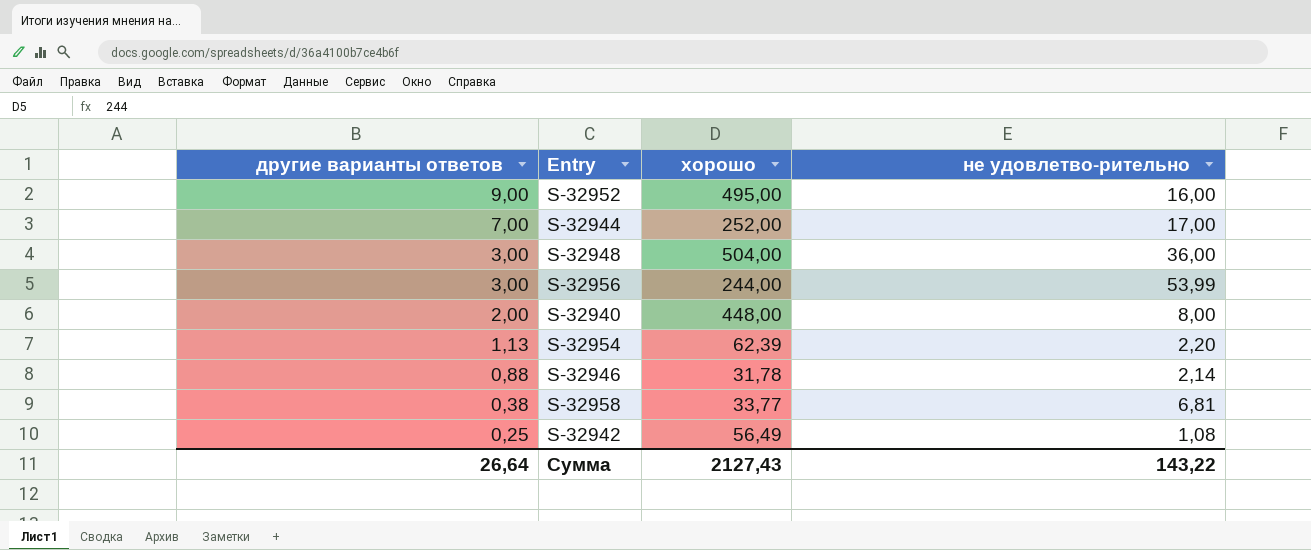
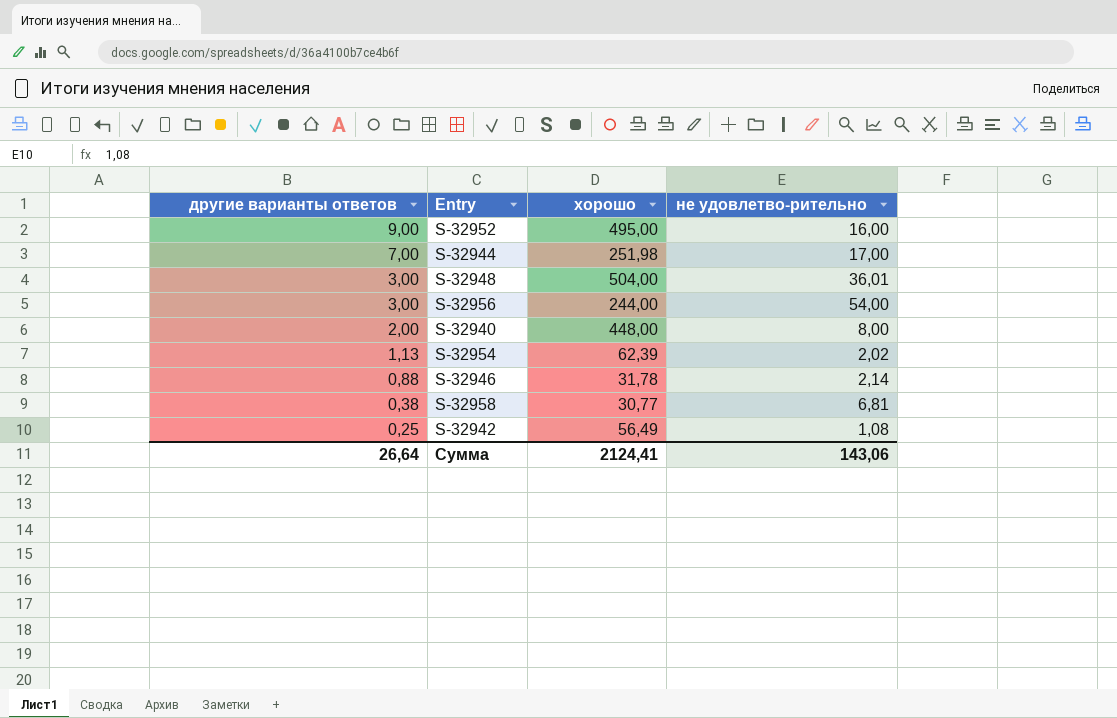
S-32944 | хорошо: 252,00 -> 251,98
S-32948 | не удовлетво-рительно: 36,00 -> 36,01
S-32956 | не удовлетво-рительно: 53,99 -> 54,00
S-32954 | не удовлетво-рительно: 2,20 -> 2,02
S-32958 | хорошо: 33,77 -> 30,77
Сумма | хорошо: 2127,43 -> 2124,41
Сумма | не удовлетво-рительно: 143,22 -> 143,06

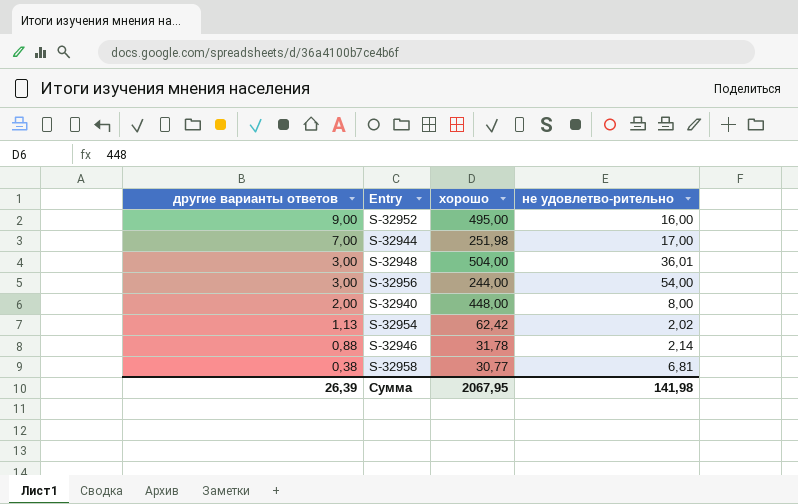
row S-32942: 0,25 | 56,49 | 1,08 -> none
S-32954 | хорошо: 62,39 -> 62,42
Сумма | другие варианты ответов: 26,64 -> 26,39
Сумма | хорошо: 2124,41 -> 2067,95
Сумма | не удовлетво-рительно: 143,06 -> 141,98

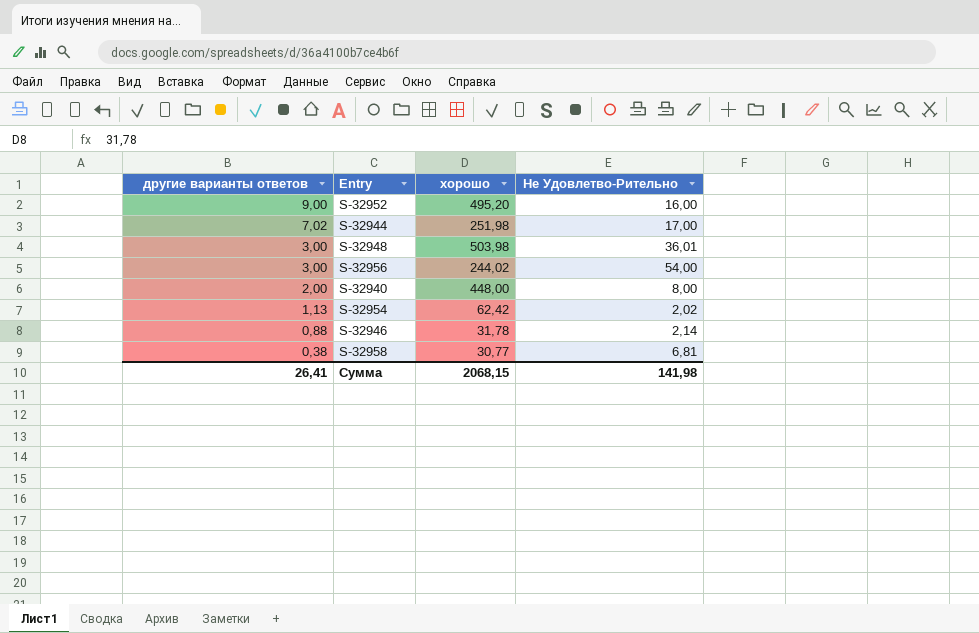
column name: не удовлетво-рительно -> Не Удовлетво-Рительно
S-32952 | хорошо: 495,00 -> 495,20
S-32944 | другие варианты ответов: 7,00 -> 7,02
S-32948 | хорошо: 504,00 -> 503,98
S-32956 | хорошо: 244,00 -> 244,02
Сумма | другие варианты ответов: 26,39 -> 26,41
Сумма | хорошо: 2067,95 -> 2068,15

